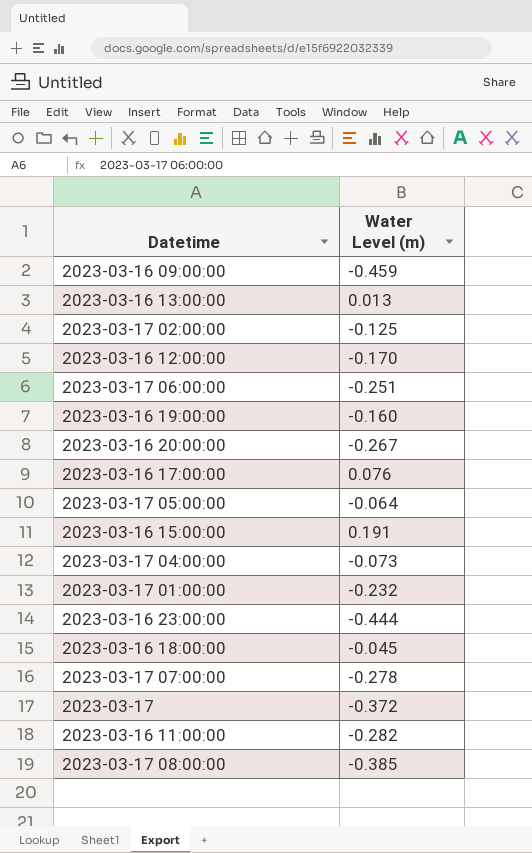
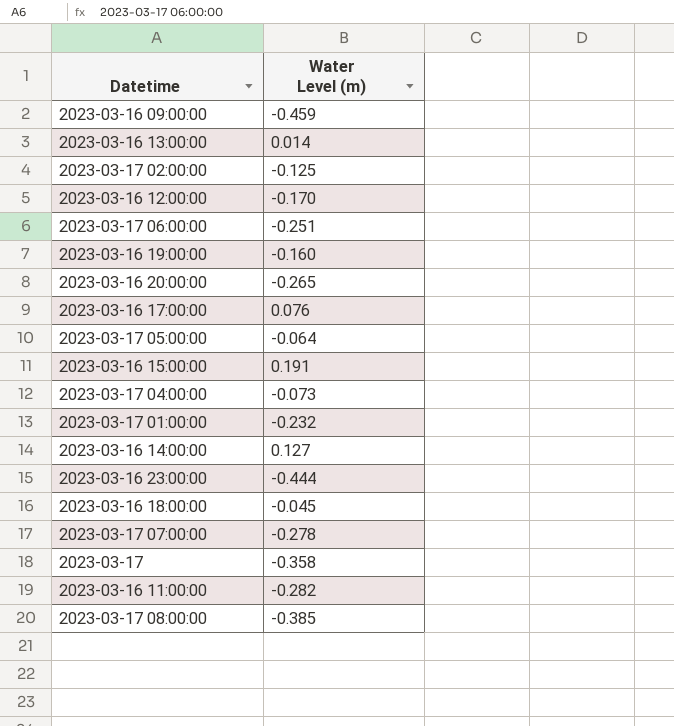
2023-03-16 13:00:00 | Water Level (m): 0.013 -> 0.014
2023-03-16 20:00:00 | Water Level (m): -0.267 -> -0.265
row 2023-03-16 14:00:00: none -> 0.127
2023-03-17 | Water Level (m): -0.372 -> -0.358

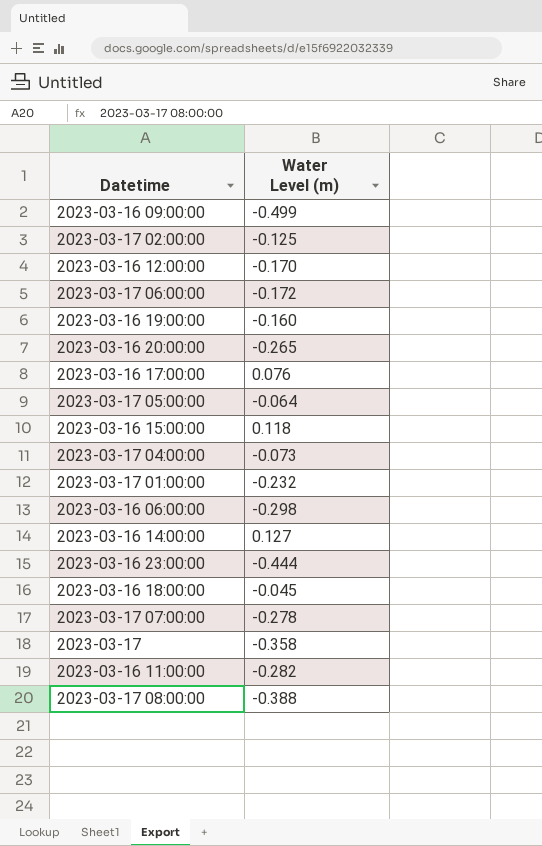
row 2023-03-16 13:00:00: 0.014 -> none
2023-03-16 09:00:00 | Water Level (m): -0.459 -> -0.499
2023-03-17 06:00:00 | Water Level (m): -0.251 -> -0.172
2023-03-16 15:00:00 | Water Level (m): 0.191 -> 0.118
row 2023-03-16 06:00:00: none -> -0.298
2023-03-17 08:00:00 | Water Level (m): -0.385 -> -0.388

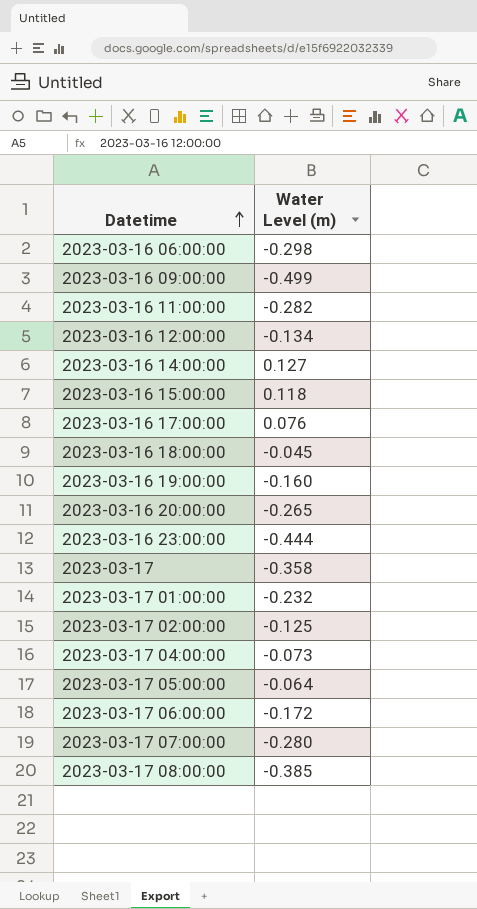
row order: none -> Datetime ascending
2023-03-16 12:00:00 | Water Level (m): -0.170 -> -0.134
2023-03-17 07:00:00 | Water Level (m): -0.278 -> -0.280
2023-03-17 08:00:00 | Water Level (m): -0.388 -> -0.385

